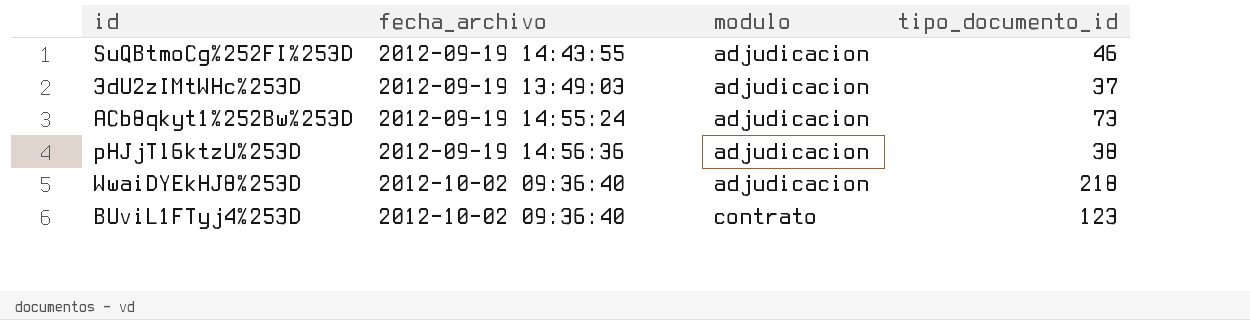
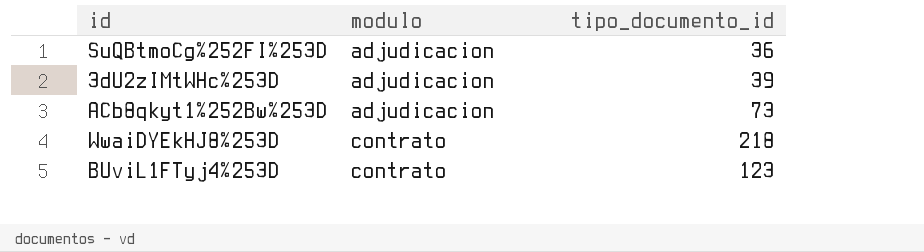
column fecha_archivo | position: 2 -> none
row pHJjTl6ktzU%253D: 2012-09-19 14:56:36 | adjudicacion | 38 -> none
SuQBtmoCg%252FI%253D | tipo_documento_id: 46 -> 36
3dU2zIMtWHc%253D | tipo_documento_id: 37 -> 39
WwaiDYEkHJ8%253D | modulo: adjudicacion -> contrato

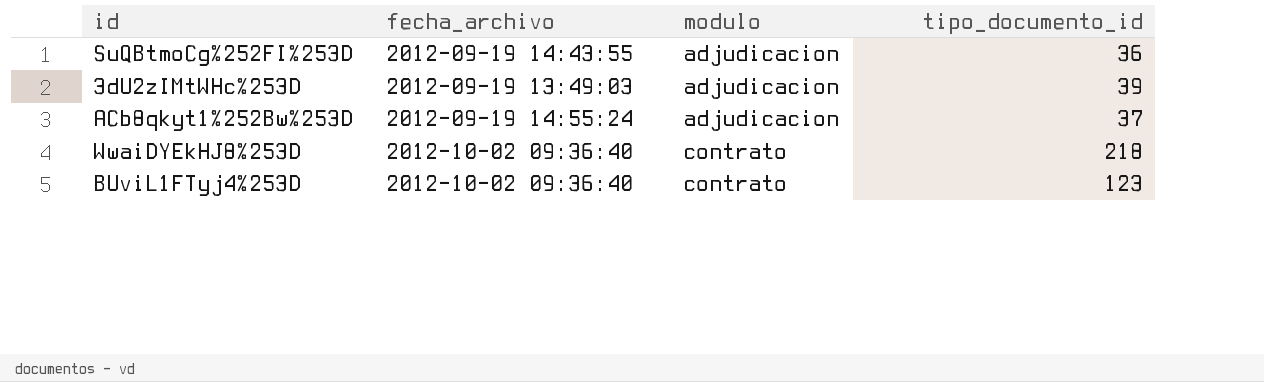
column fecha_archivo | position: none -> 2
ACb8qkyt1%252Bw%253D | tipo_documento_id: 73 -> 37

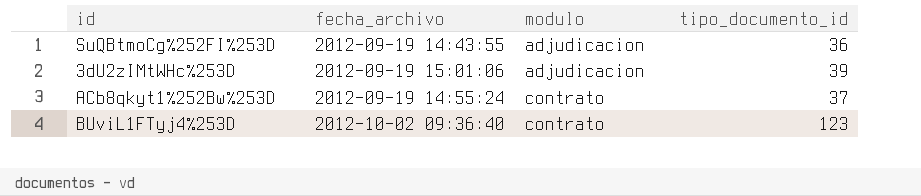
row WwaiDYEkHJ8%253D: 2012-10-02 09:36:40 | contrato | 218 -> none
3dU2zIMtWHc%253D | fecha_archivo: 2012-09-19 13:49:03 -> 2012-09-19 15:01:06
ACb8qkyt1%252Bw%253D | modulo: adjudicacion -> contrato

